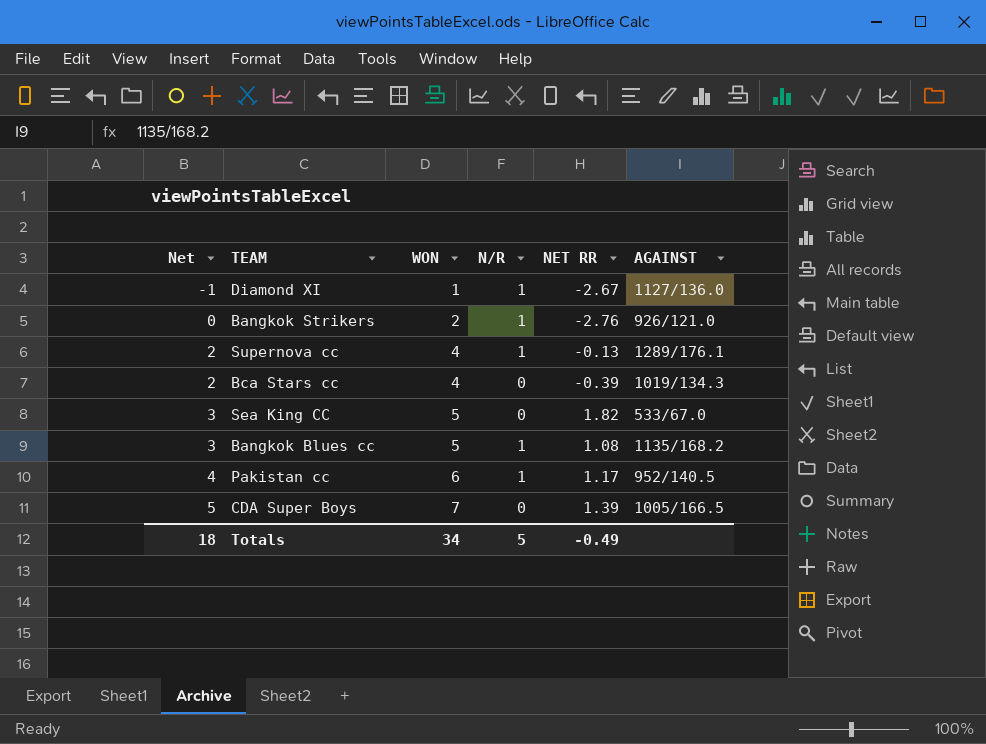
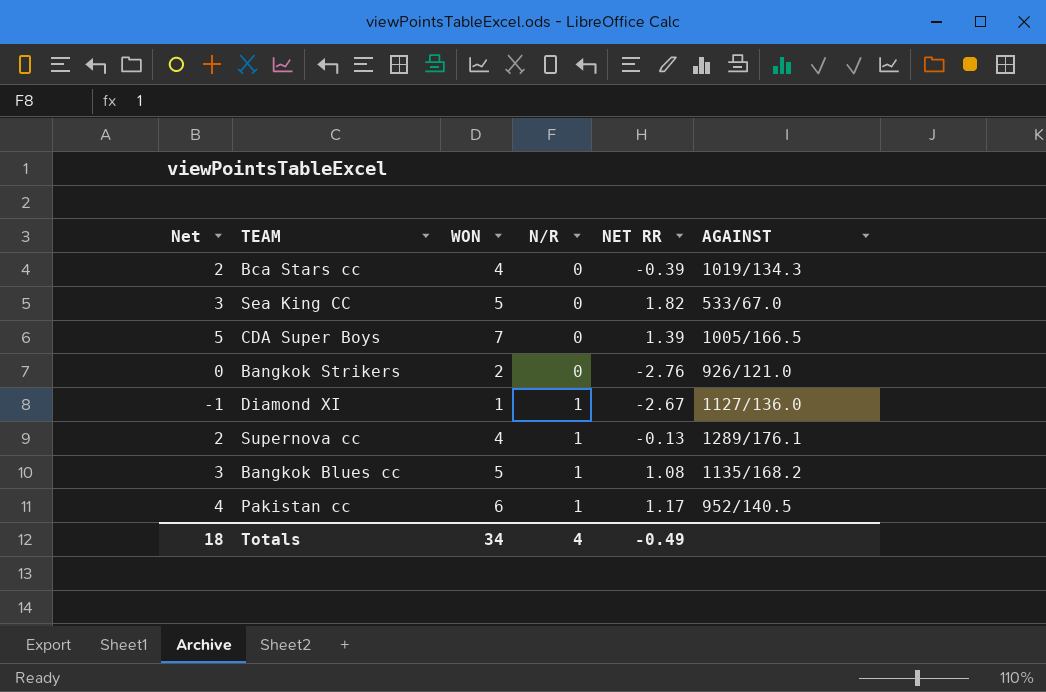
row order: Net ascending -> N/R ascending
Bangkok Strikers | N/R: 1 -> 0
Totals | N/R: 5 -> 4

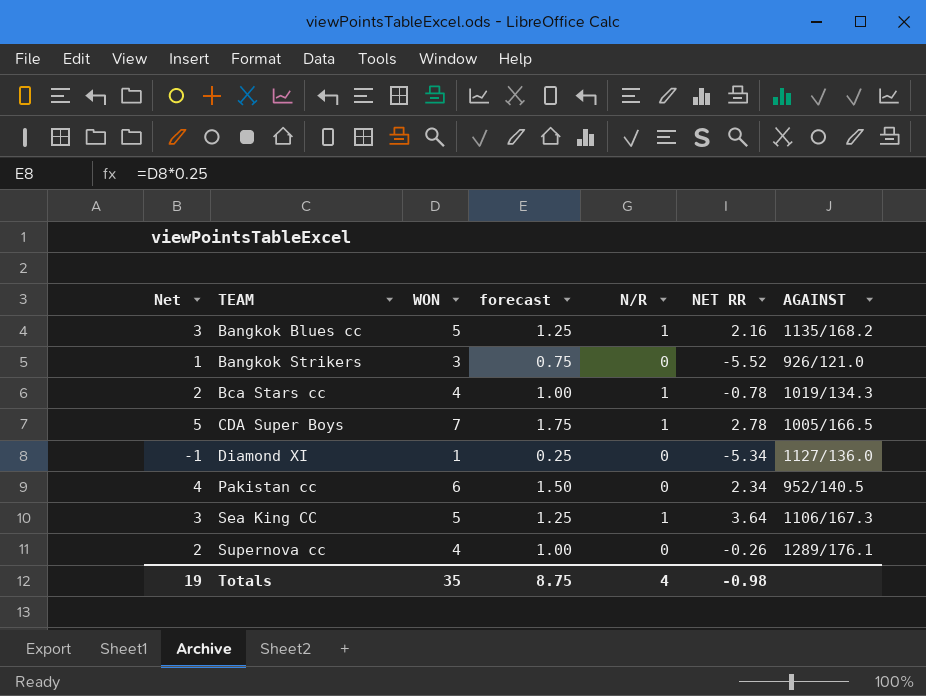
row order: N/R ascending -> TEAM ascending
column forecast | formula: none -> [WON] * 0.25
Bangkok Blues cc | NET RR: 1.08 -> 2.16
Bangkok Strikers | Net: 0 -> 1
Bangkok Strikers | WON: 2 -> 3
Bangkok Strikers | NET RR: -2.76 -> -5.52
Bca Stars cc | N/R: 0 -> 1
Bca Stars cc | NET RR: -0.39 -> -0.78
CDA Super Boys | N/R: 0 -> 1
CDA Super Boys | NET RR: 1.39 -> 2.78
Diamond XI | N/R: 1 -> 0
Diamond XI | NET RR: -2.67 -> -5.34
Pakistan cc | N/R: 1 -> 0
Pakistan cc | NET RR: 1.17 -> 2.34
Sea King CC | N/R: 0 -> 1
Sea King CC | NET RR: 1.82 -> 3.64
Sea King CC | AGAINST: 533/67.0 -> 1106/167.3
Supernova cc | N/R: 1 -> 0
Supernova cc | NET RR: -0.13 -> -0.26
Totals | Net: 18 -> 19
Totals | WON: 34 -> 35
Totals | NET RR: -0.49 -> -0.98

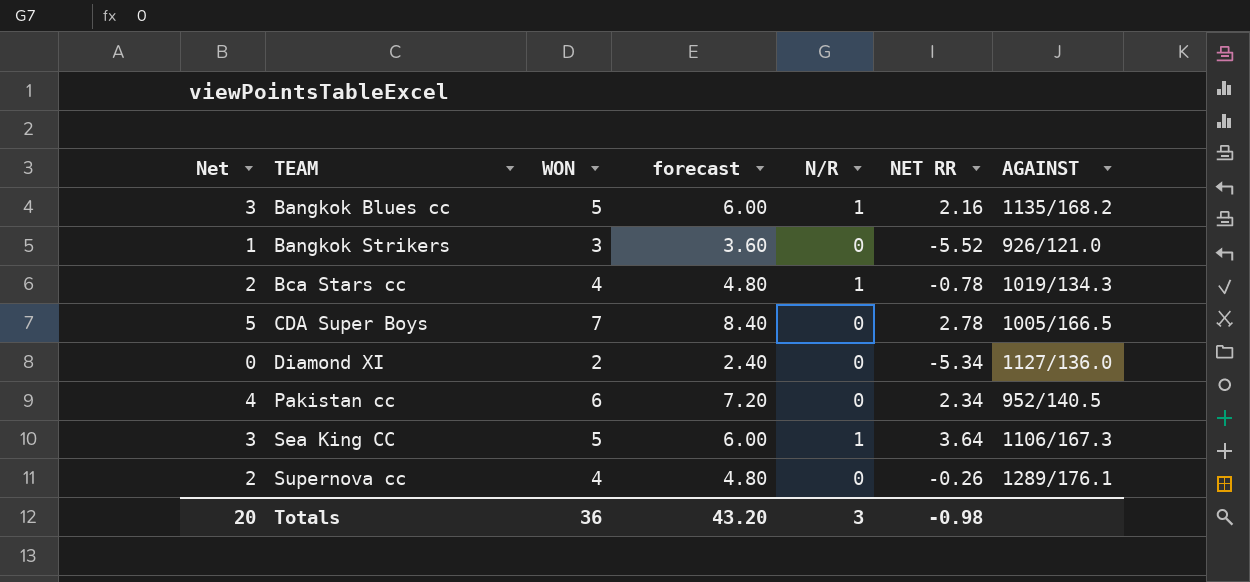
column forecast | formula: [WON] * 0.25 -> [WON] * 1.2
CDA Super Boys | N/R: 1 -> 0
Diamond XI | Net: -1 -> 0
Diamond XI | WON: 1 -> 2
Totals | Net: 19 -> 20
Totals | WON: 35 -> 36
Totals | forecast: 8.75 -> 43.20
Totals | N/R: 4 -> 3

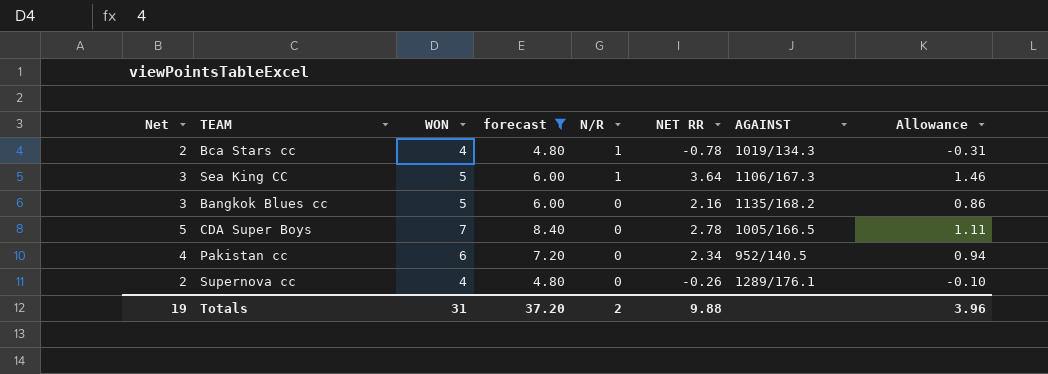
filter: none -> forecast >= 4.80
row order: TEAM ascending -> N/R descending
column Allowance | formula: none -> [NET RR] * 0.4
Bangkok Blues cc | N/R: 1 -> 0
Totals | Net: 20 -> 19
Totals | WON: 36 -> 31
Totals | forecast: 43.20 -> 37.20
Totals | N/R: 3 -> 2
Totals | NET RR: -0.98 -> 9.88

